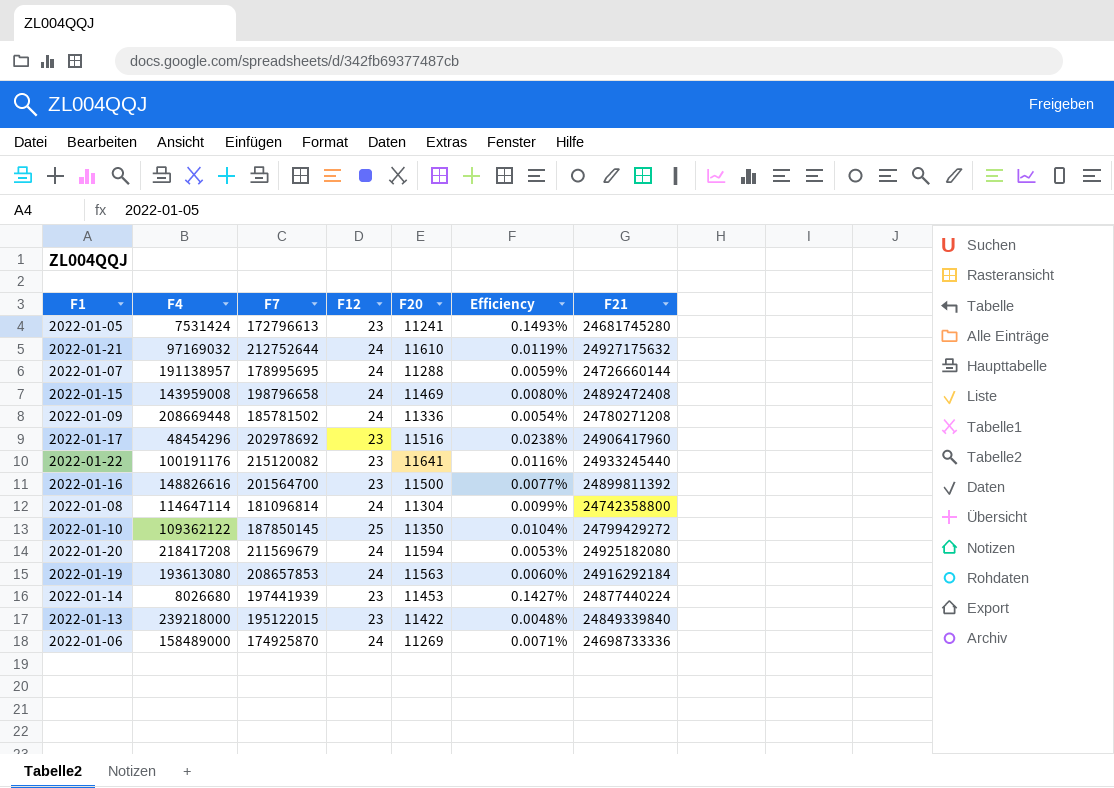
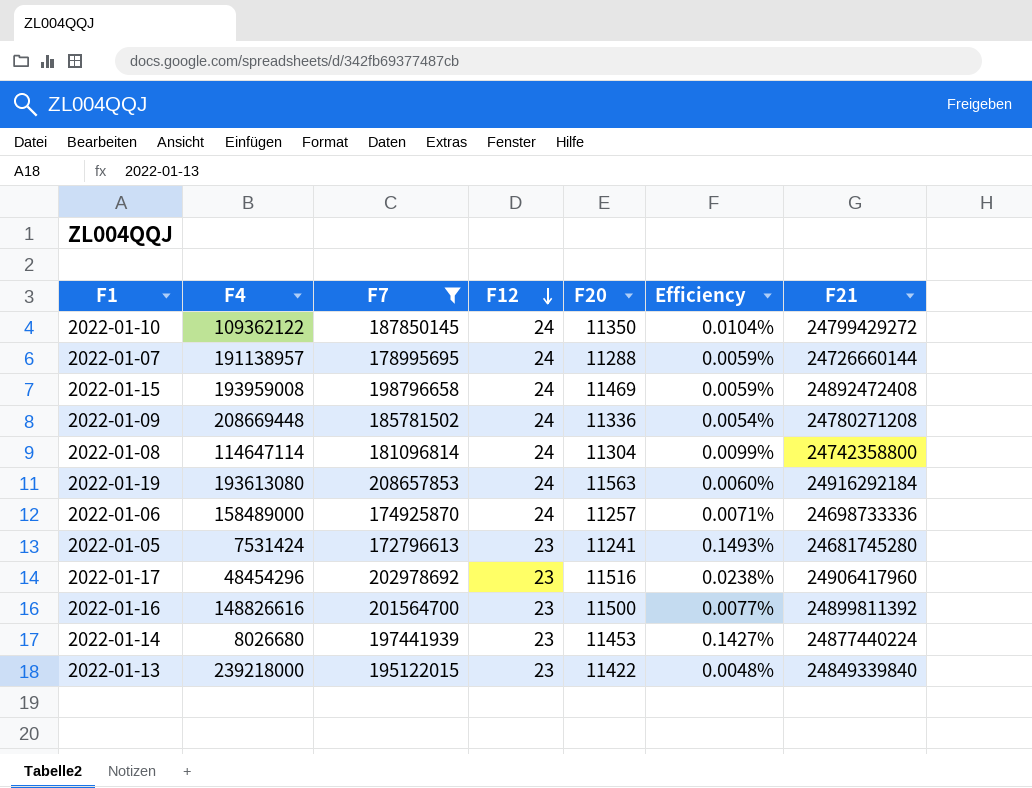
filter: none -> F7 <= 208657853
row order: none -> F12 descending
2022-01-10 | F12: 25 -> 24
2022-01-15 | F4: 143959008 -> 193959008
2022-01-15 | Efficiency: 0.0080% -> 0.0059%
2022-01-06 | F20: 11269 -> 11257

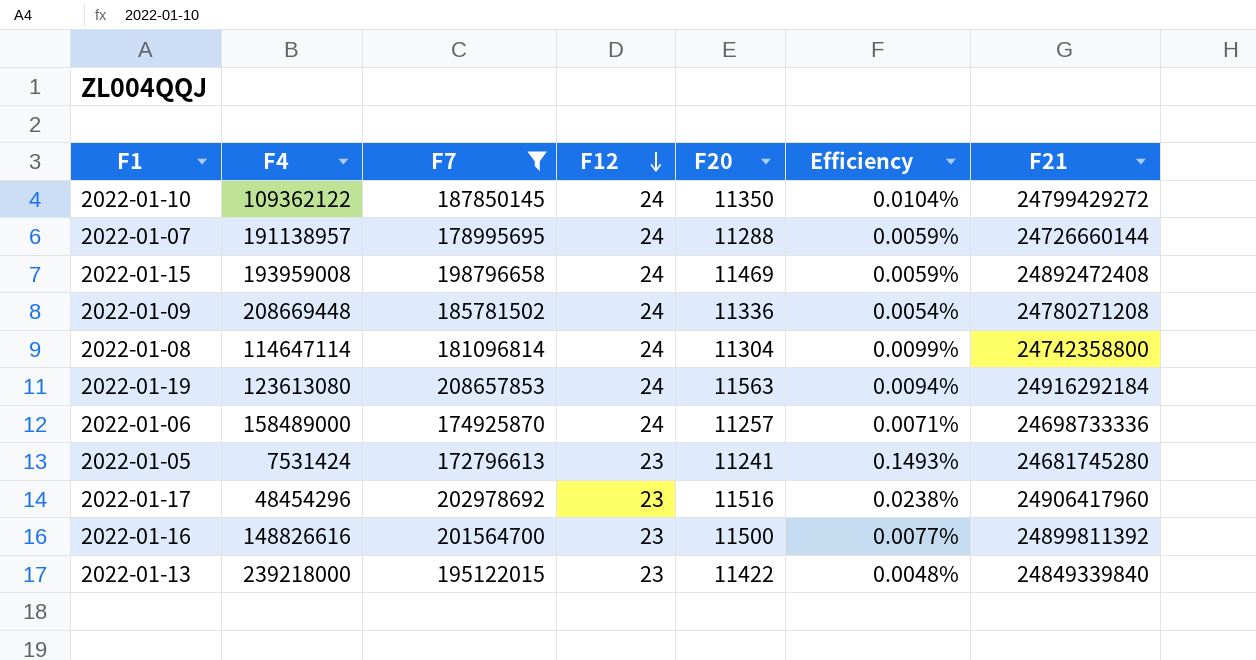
row 2022-01-14: 8026680 | 197441939 | 23 | 11453 | 0.1427% | 24877440224 -> none
2022-01-19 | F4: 193613080 -> 123613080
2022-01-19 | Efficiency: 0.0060% -> 0.0094%

